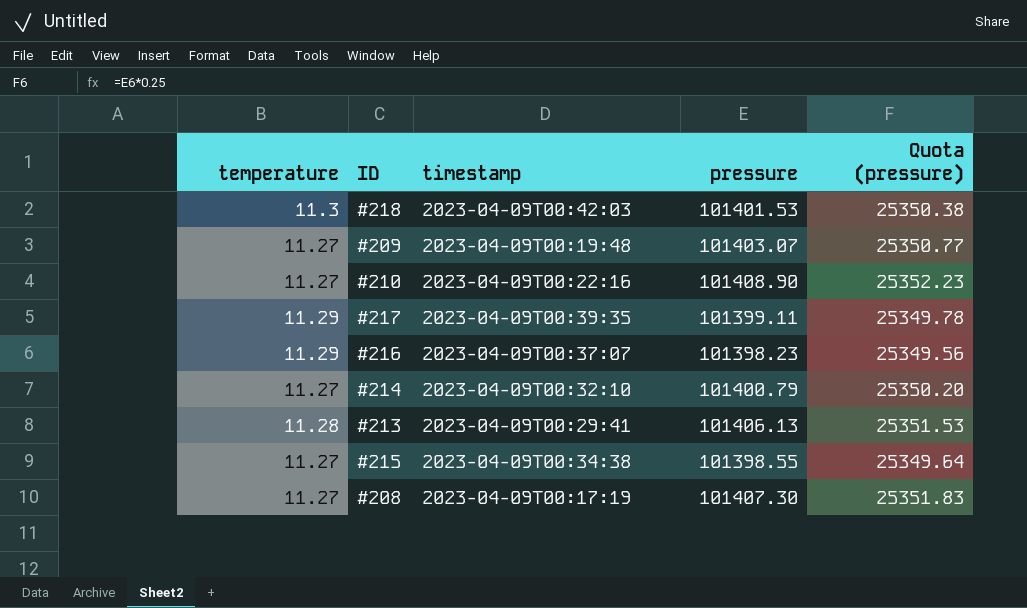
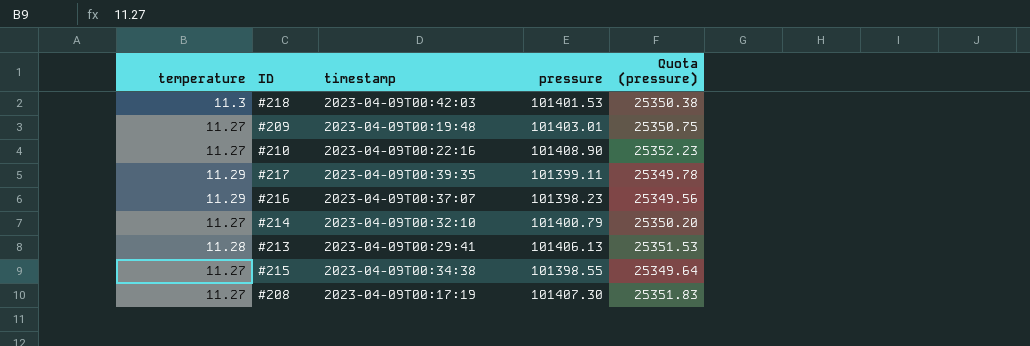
#209 | pressure: 101403.07 -> 101403.01
#209 | Quota (pressure): 25350.77 -> 25350.75

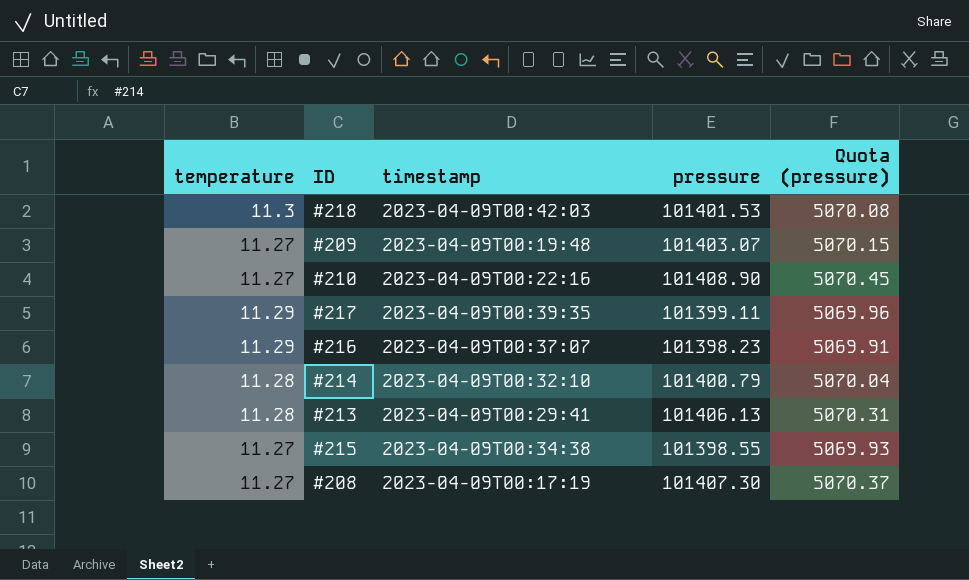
column Quota (pressure) | formula: [pressure] * 0.25 -> [pressure] * 0.05
#209 | pressure: 101403.01 -> 101403.07
#214 | temperature: 11.27 -> 11.28

